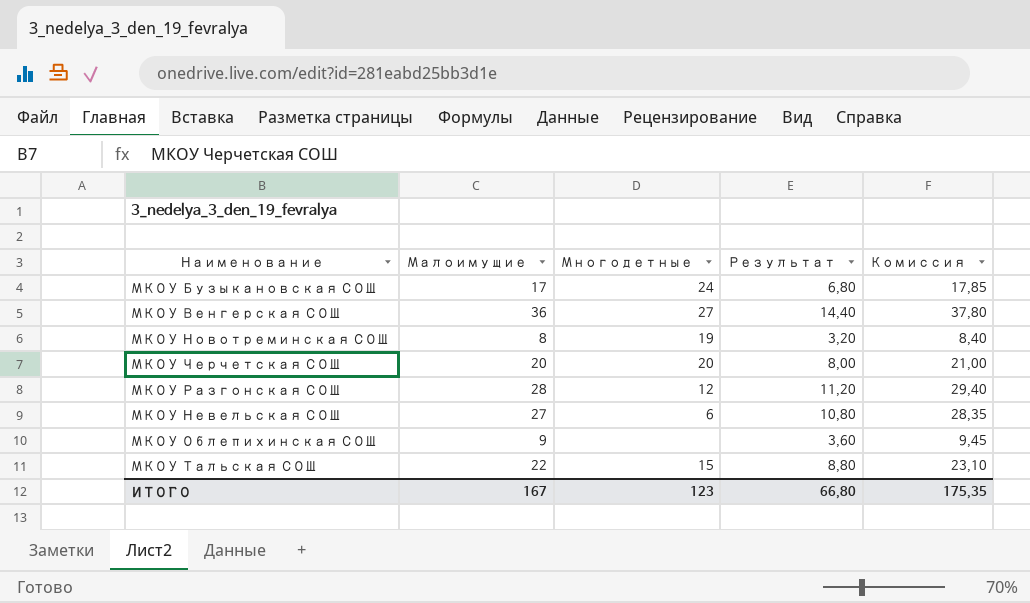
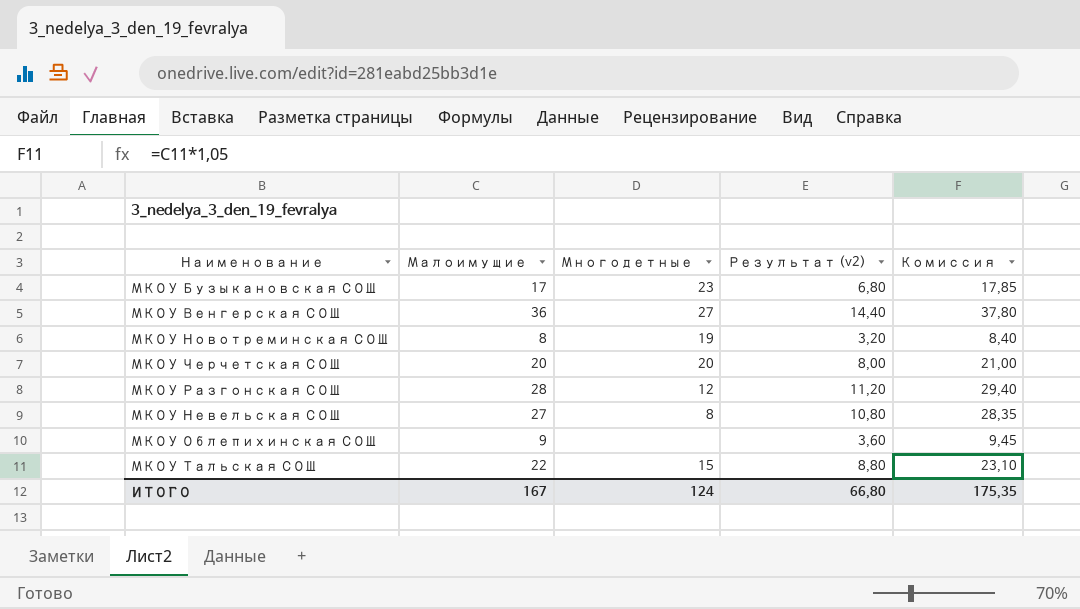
column name: Результат -> Результат (v2)
МКОУ Бузыкановская СОШ | Многодетные: 24 -> 23
МКОУ Невельская СОШ | Многодетные: 6 -> 8
ИТОГО | Многодетные: 123 -> 124

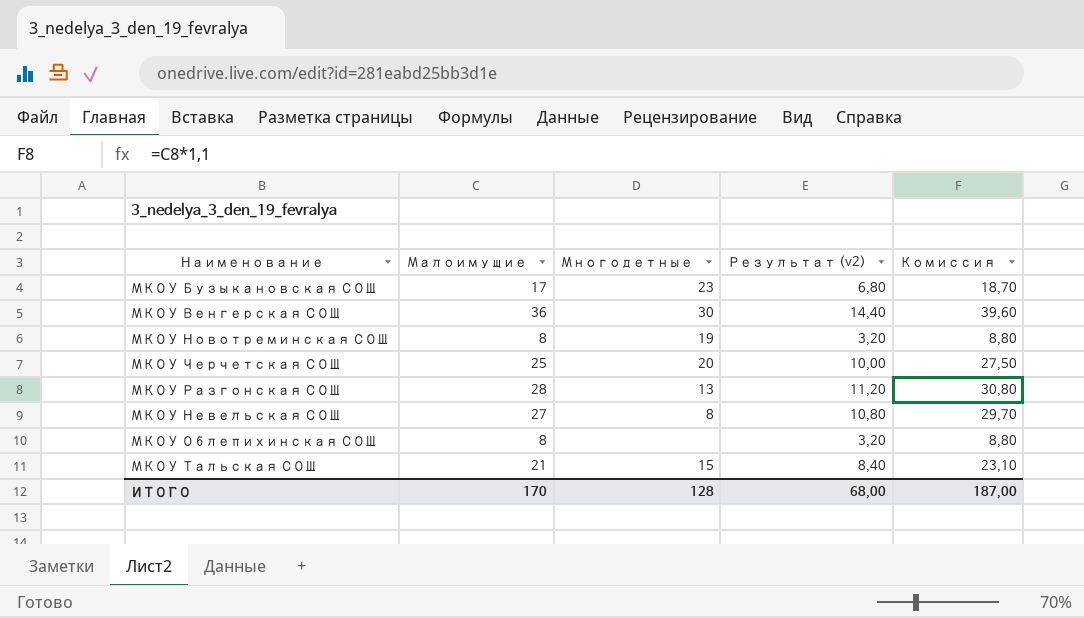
column Комиссия | formula: [Малоимущие] * 1,05 -> [Малоимущие] * 1,1
МКОУ Венгерская СОШ | Многодетные: 27 -> 30
МКОУ Черчетская СОШ | Малоимущие: 20 -> 25
МКОУ Черчетская СОШ | Результат (v2): 8,00 -> 10,00
МКОУ Разгонская СОШ | Многодетные: 12 -> 13
МКОУ Облепихинская СОШ | Малоимущие: 9 -> 8
МКОУ Облепихинская СОШ | Результат (v2): 3,60 -> 3,20
МКОУ Тальская СОШ | Малоимущие: 22 -> 21
МКОУ Тальская СОШ | Результат (v2): 8,80 -> 8,40
ИТОГО | Малоимущие: 167 -> 170
ИТОГО | Многодетные: 124 -> 128
ИТОГО | Результат (v2): 66,80 -> 68,00
ИТОГО | Комиссия: 175,35 -> 187,00

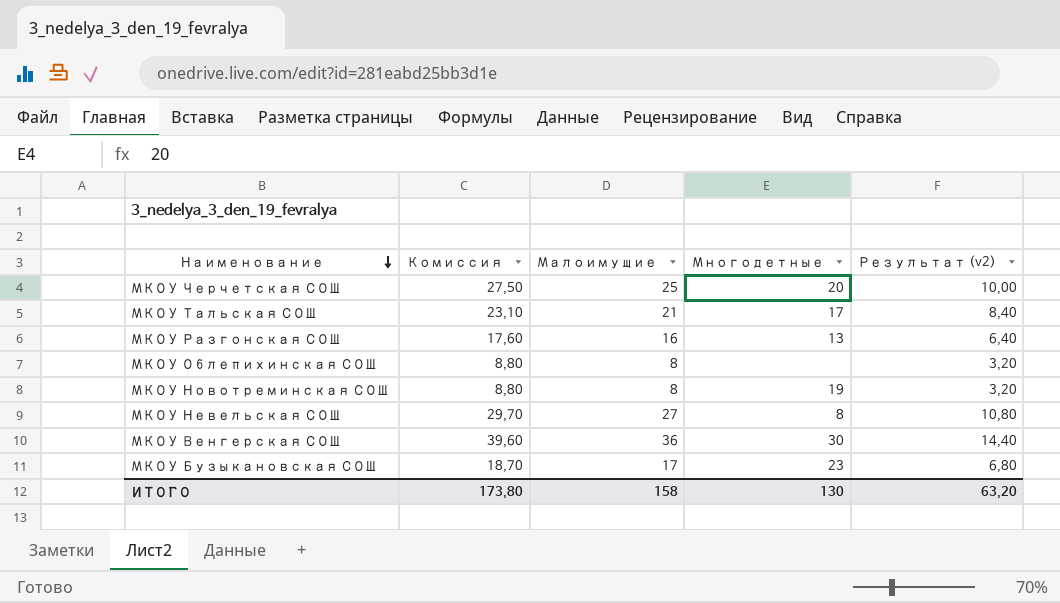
row order: none -> Наименование descending
column Комиссия | position: 5 -> 2
МКОУ Тальская СОШ | Многодетные: 15 -> 17
МКОУ Разгонская СОШ | Комиссия: 30,80 -> 17,60
МКОУ Разгонская СОШ | Малоимущие: 28 -> 16
МКОУ Разгонская СОШ | Результат (v2): 11,20 -> 6,40
ИТОГО | Комиссия: 187,00 -> 173,80
ИТОГО | Малоимущие: 170 -> 158
ИТОГО | Многодетные: 128 -> 130
ИТОГО | Результат (v2): 68,00 -> 63,20

